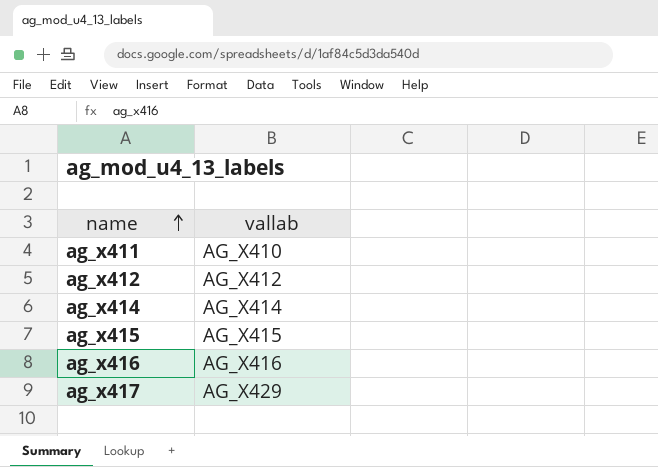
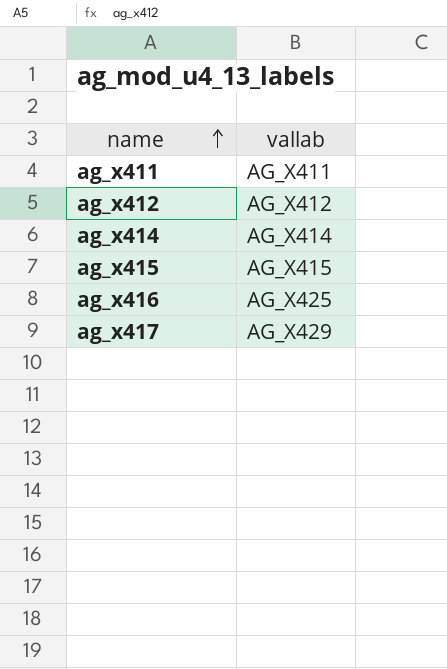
ag_x411 | vallab: AG_X410 -> AG_X411
ag_x416 | vallab: AG_X416 -> AG_X425

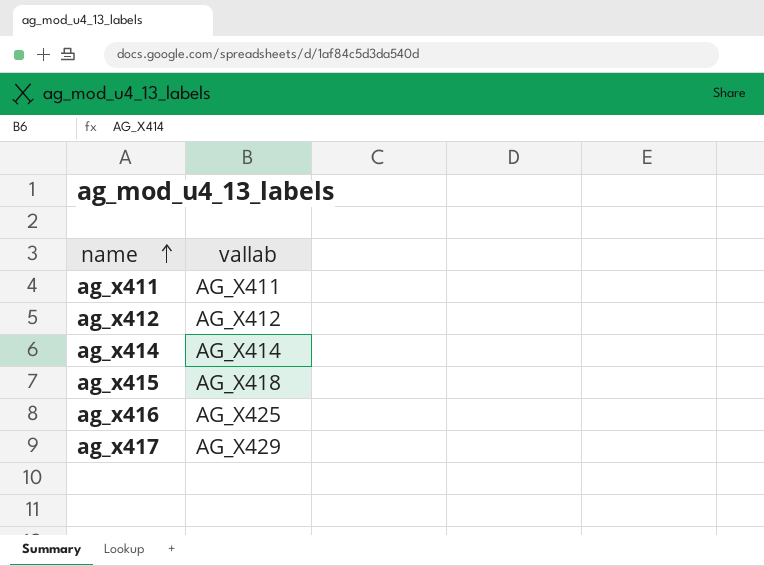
ag_x415 | vallab: AG_X415 -> AG_X418

